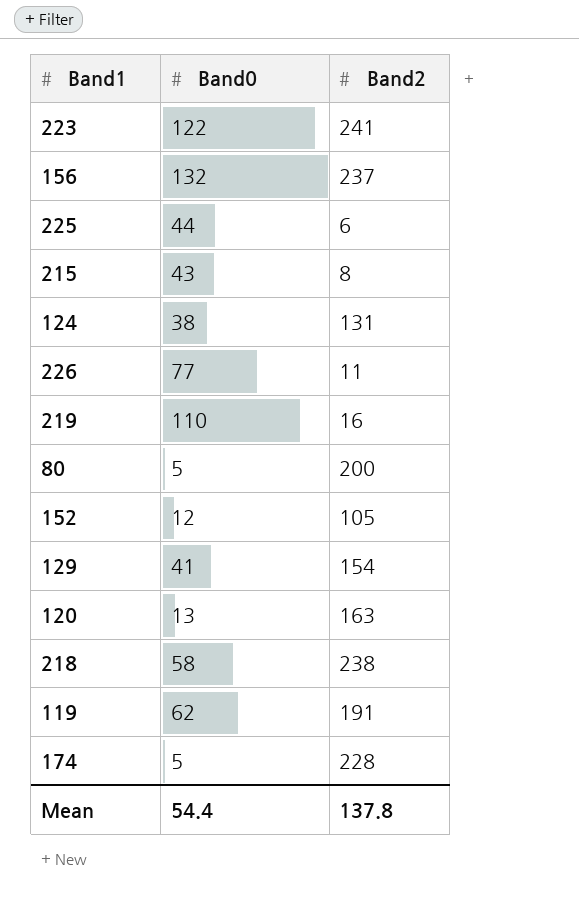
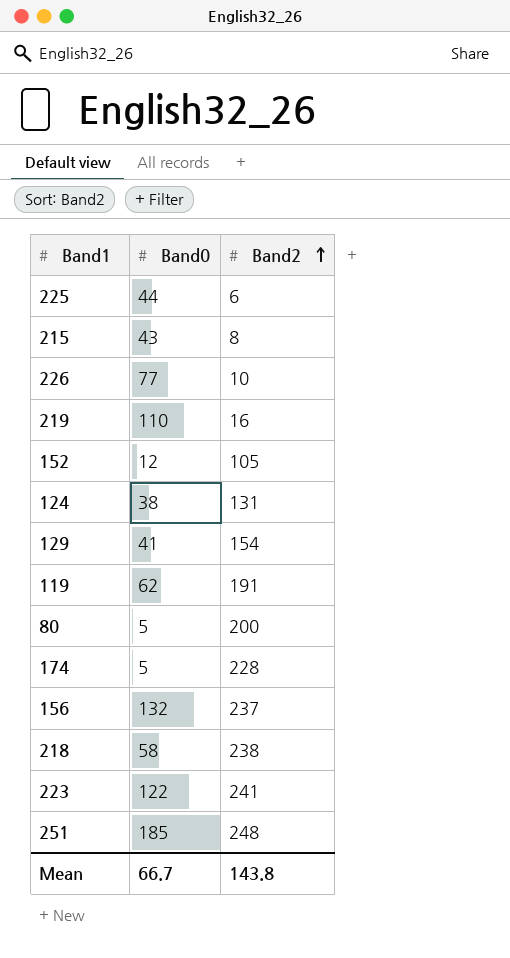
row order: none -> Band2 ascending
row 120: 13 | 163 -> none
226 | Band2: 11 -> 10
row 251: none -> 185 | 248
Mean | Band0: 54.4 -> 66.7
Mean | Band2: 137.8 -> 143.8

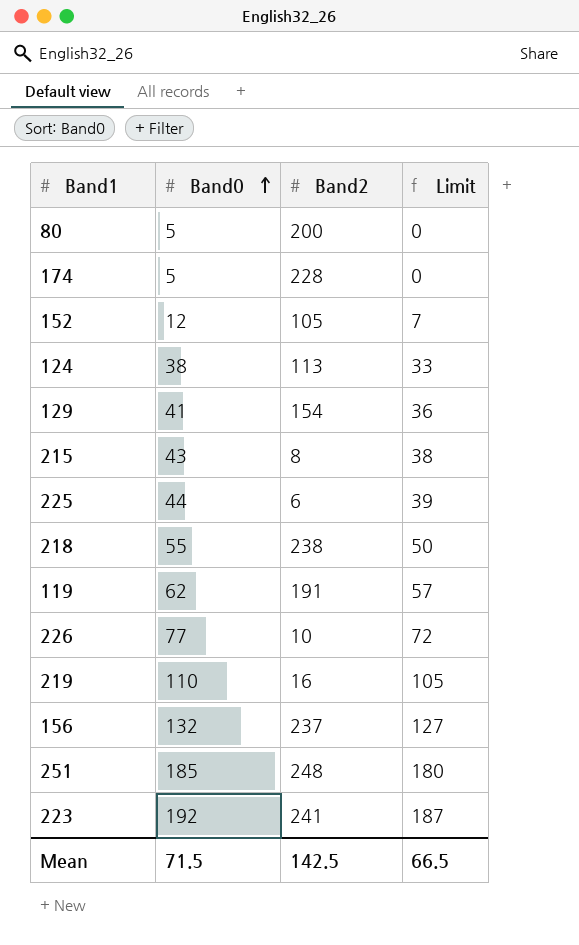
row order: Band2 ascending -> Band0 ascending
column Limit | formula: none -> [Band0] - 5
124 | Band2: 131 -> 113
218 | Band0: 58 -> 55
223 | Band0: 122 -> 192
Mean | Band0: 66.7 -> 71.5
Mean | Band2: 143.8 -> 142.5

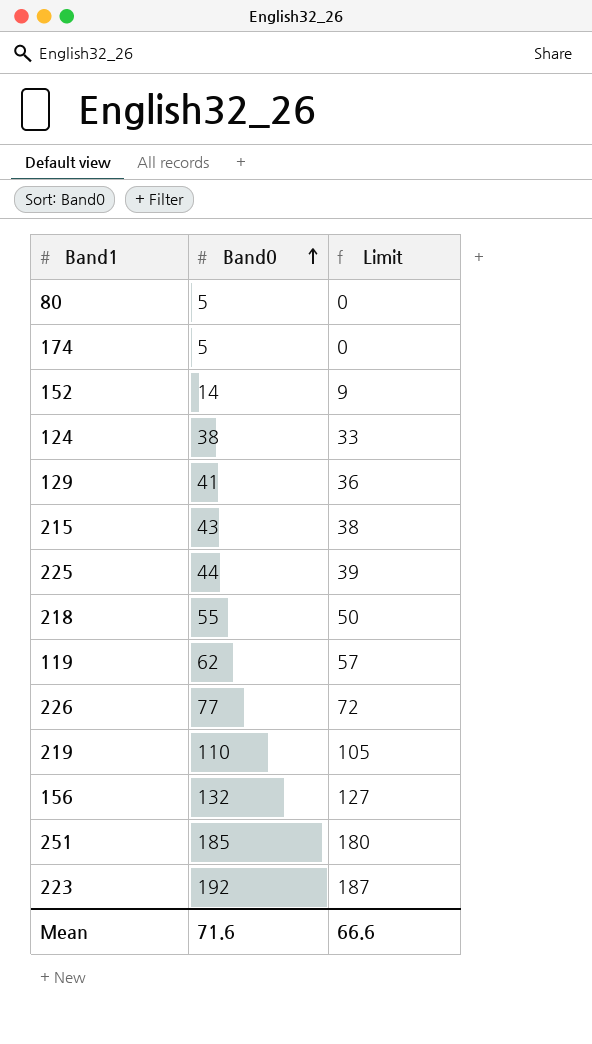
column Band2 | position: 3 -> none
152 | Band0: 12 -> 14
152 | Limit: 7 -> 9
Mean | Band0: 71.5 -> 71.6
Mean | Limit: 66.5 -> 66.6

